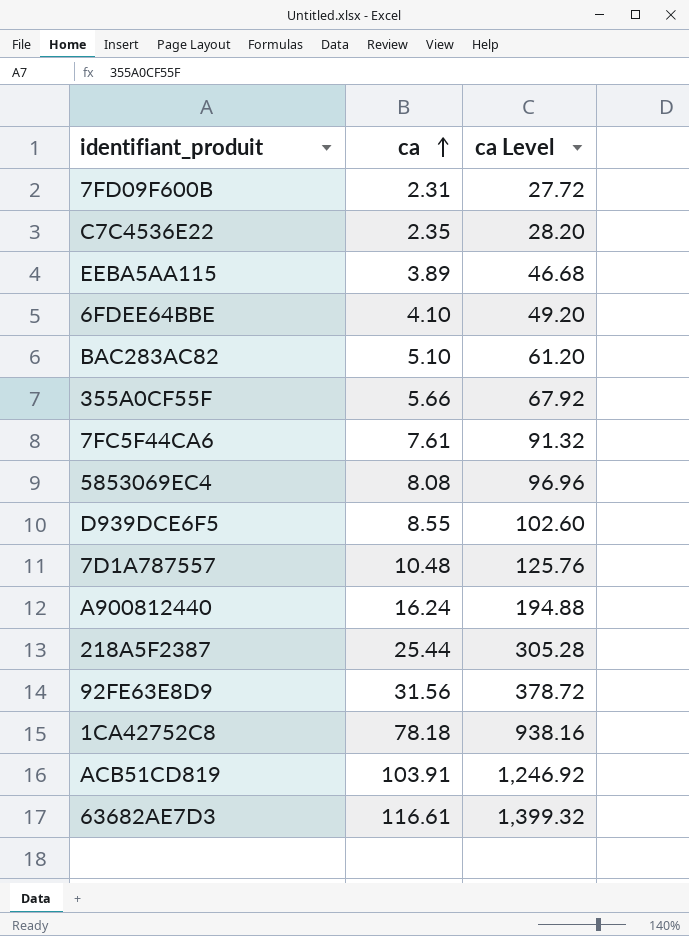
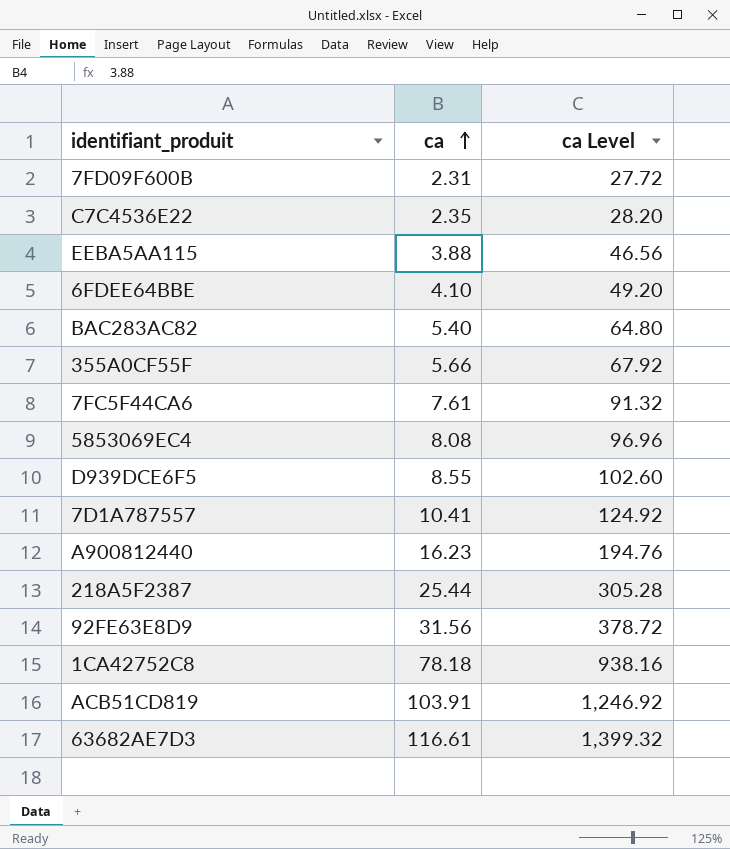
EEBA5AA115 | ca: 3.89 -> 3.88
EEBA5AA115 | ca Level: 46.68 -> 46.56
BAC283AC82 | ca: 5.10 -> 5.40
BAC283AC82 | ca Level: 61.20 -> 64.80
7D1A787557 | ca: 10.48 -> 10.41
7D1A787557 | ca Level: 125.76 -> 124.92
A900812440 | ca: 16.24 -> 16.23
A900812440 | ca Level: 194.88 -> 194.76

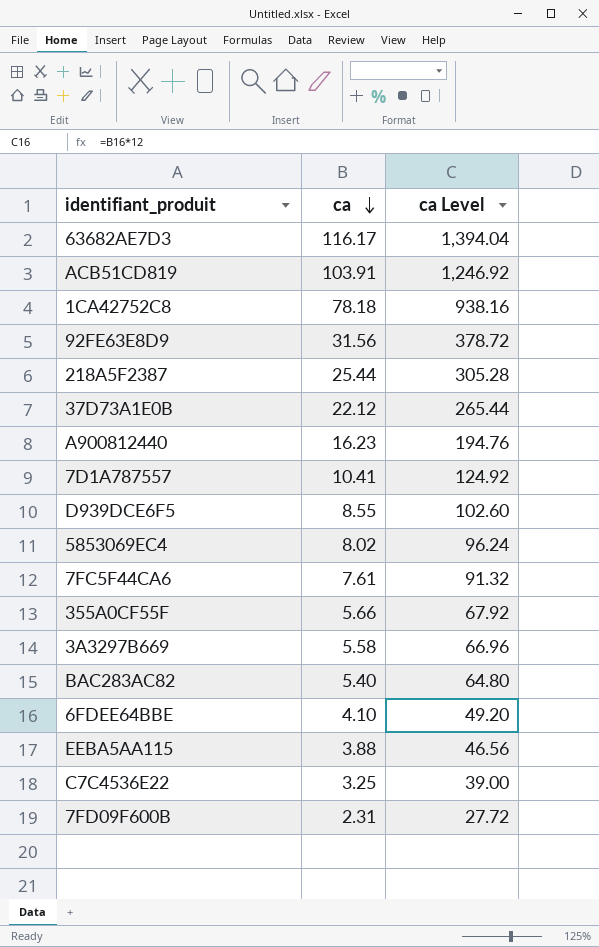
row order: ca ascending -> ca descending
63682AE7D3 | ca: 116.61 -> 116.17
63682AE7D3 | ca Level: 1,399.32 -> 1,394.04
row 37D73A1E0B: none -> 22.12 | 265.44
5853069EC4 | ca: 8.08 -> 8.02
5853069EC4 | ca Level: 96.96 -> 96.24
row 3A3297B669: none -> 5.58 | 66.96
C7C4536E22 | ca: 2.35 -> 3.25
C7C4536E22 | ca Level: 28.20 -> 39.00

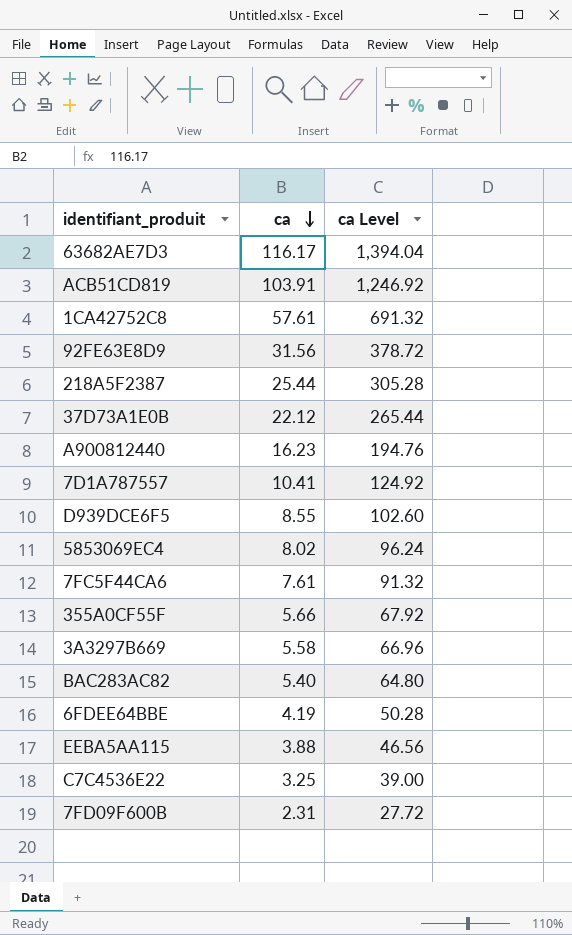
1CA42752C8 | ca: 78.18 -> 57.61
1CA42752C8 | ca Level: 938.16 -> 691.32
6FDEE64BBE | ca: 4.10 -> 4.19
6FDEE64BBE | ca Level: 49.20 -> 50.28

